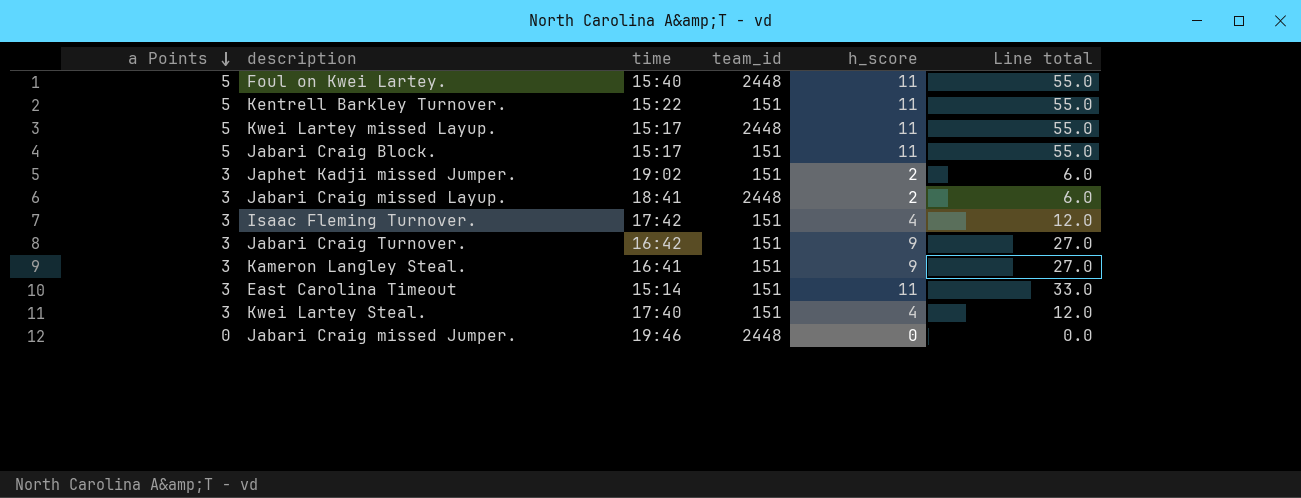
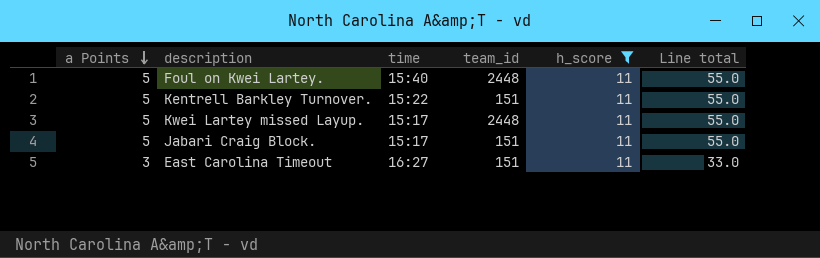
filter: none -> h_score = 11
East Carolina Timeout | time: 15:14 -> 16:27

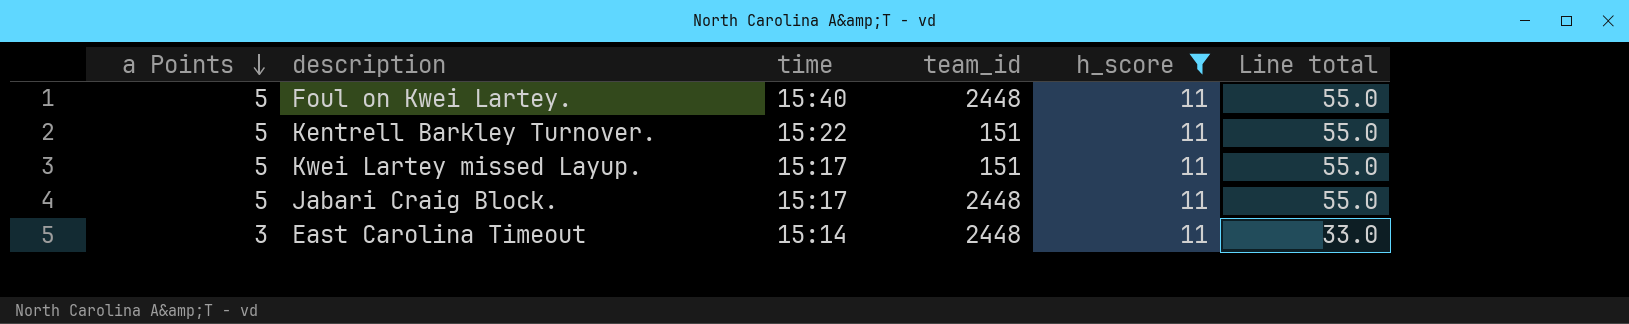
Kwei Lartey missed Layup. | team_id: 2448 -> 151
Jabari Craig Block. | team_id: 151 -> 2448
East Carolina Timeout | time: 16:27 -> 15:14
East Carolina Timeout | team_id: 151 -> 2448

